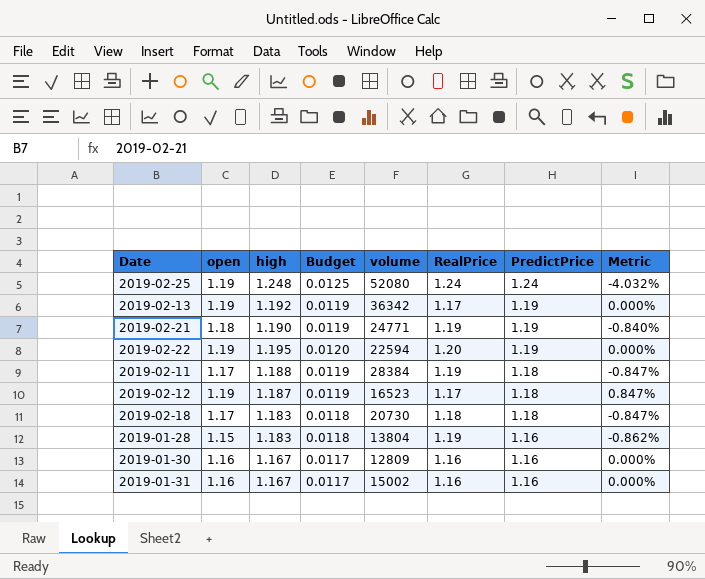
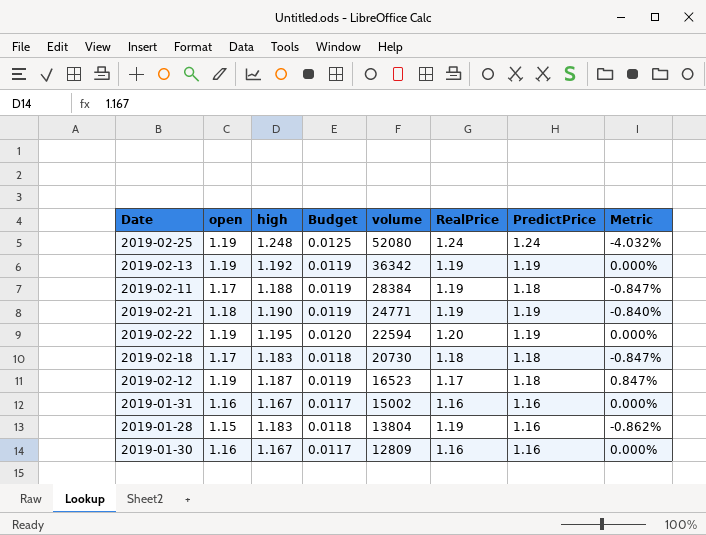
row order: PredictPrice descending -> volume descending
2019-02-13 | RealPrice: 1.17 -> 1.19

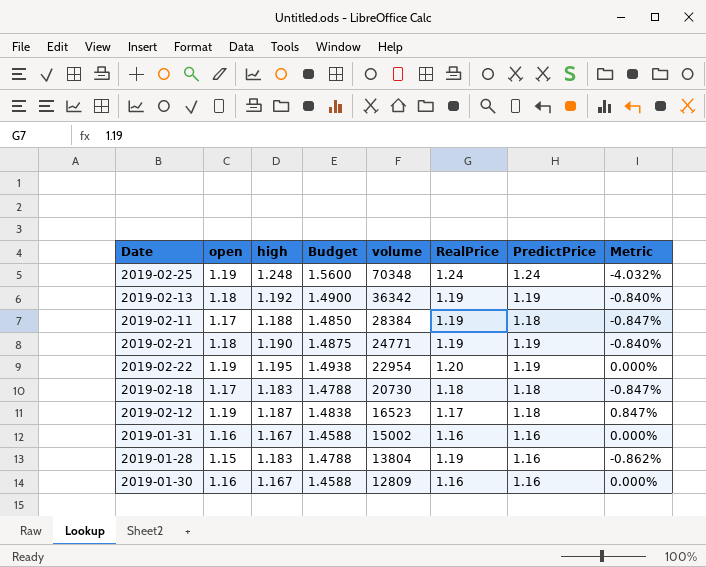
column Budget | formula: [high] * 0.01 -> [high] * 1.25
2019-02-25 | volume: 52080 -> 70348
2019-02-13 | open: 1.19 -> 1.18
2019-02-13 | Metric: 0.000% -> -0.840%
2019-02-22 | volume: 22594 -> 22954

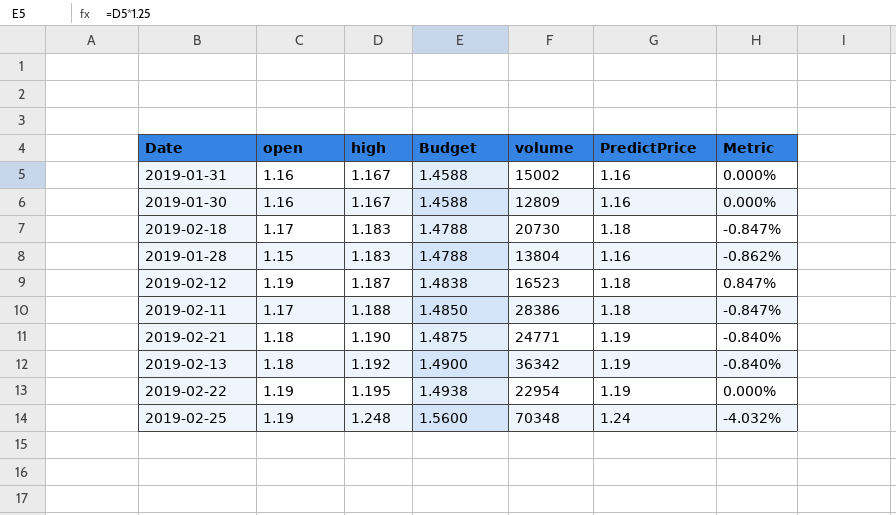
row order: volume descending -> high ascending
column RealPrice | position: 6 -> none
2019-02-11 | volume: 28384 -> 28386

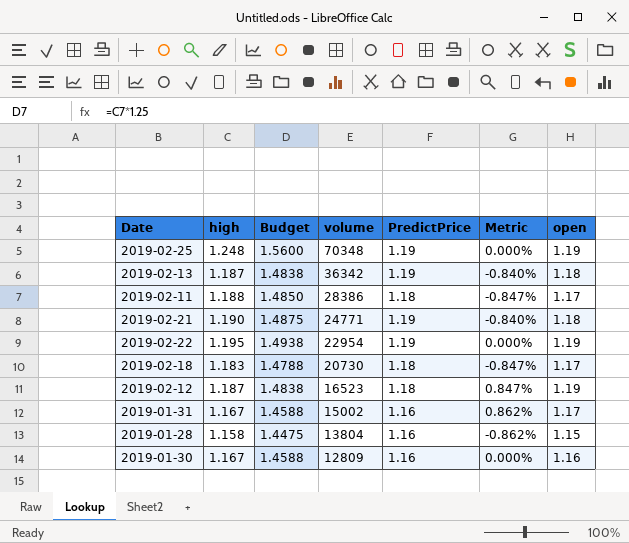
row order: high ascending -> volume descending
column open | position: 2 -> 7
2019-02-25 | PredictPrice: 1.24 -> 1.19
2019-02-25 | Metric: -4.032% -> 0.000%
2019-02-13 | high: 1.192 -> 1.187
2019-02-13 | Budget: 1.4900 -> 1.4838
2019-01-31 | Metric: 0.000% -> 0.862%
2019-01-31 | open: 1.16 -> 1.17
2019-01-28 | high: 1.183 -> 1.158
2019-01-28 | Budget: 1.4788 -> 1.4475

